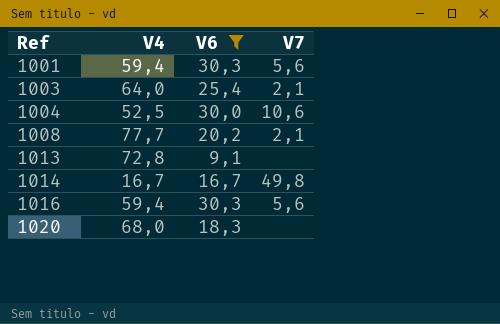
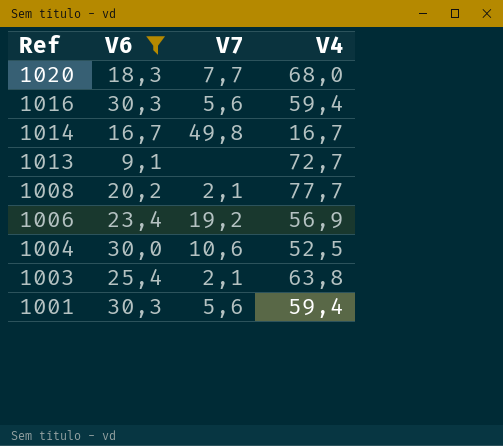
row order: Ref ascending -> Ref descending
column V4 | position: 2 -> 4
1020 | V7: none -> 7,7
1013 | V4: 72,8 -> 72,7
row 1006: none -> 23,4 | 19,2 | 56,9
1003 | V4: 64,0 -> 63,8

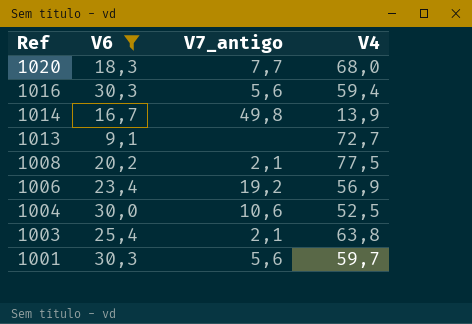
column name: V7 -> V7_antigo
1014 | V4: 16,7 -> 13,9
1008 | V4: 77,7 -> 77,5
1001 | V4: 59,4 -> 59,7

